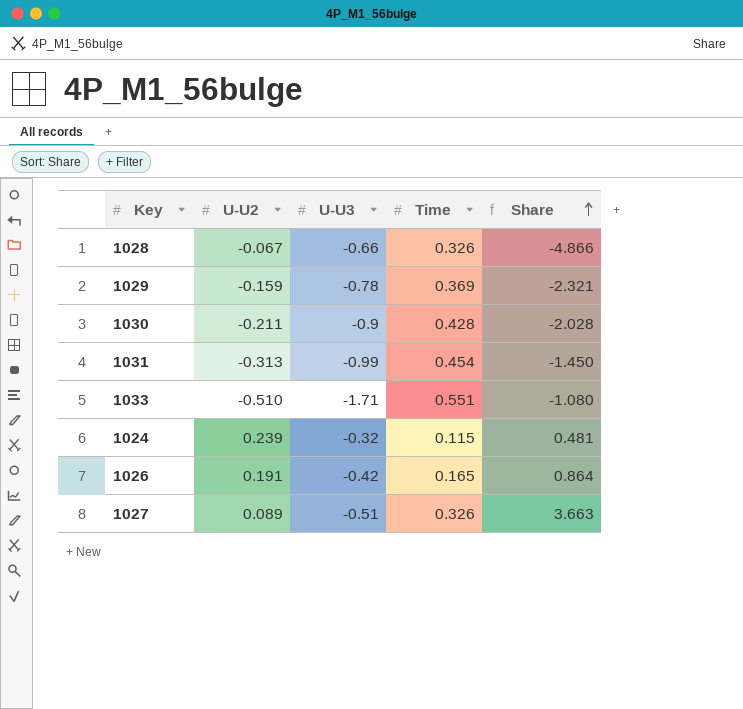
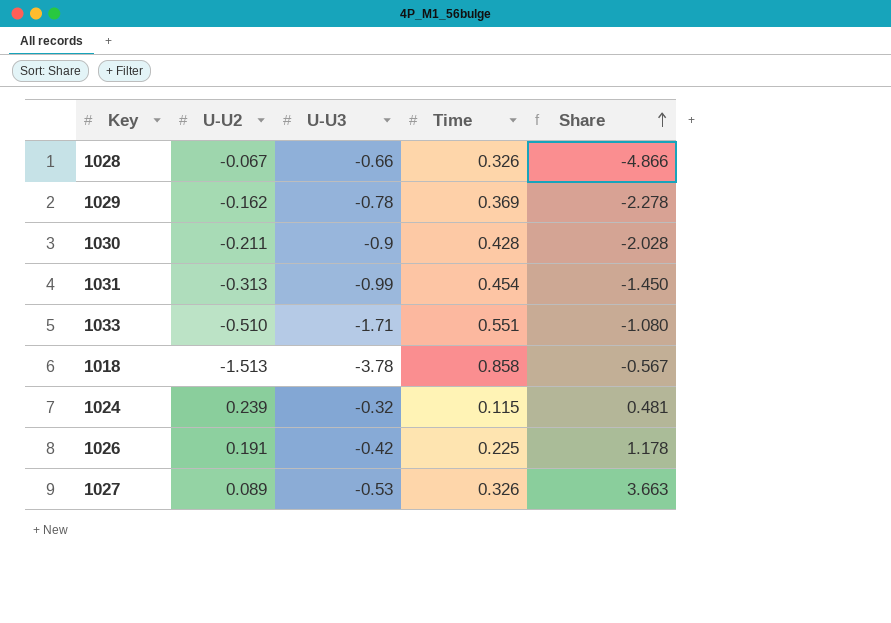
1029 | U-U2: -0.159 -> -0.162
1029 | Share: -2.321 -> -2.278
row 1018: none -> -1.513 | -3.78 | 0.858 | -0.567
1026 | Time: 0.165 -> 0.225
1026 | Share: 0.864 -> 1.178
1027 | U-U3: -0.51 -> -0.53

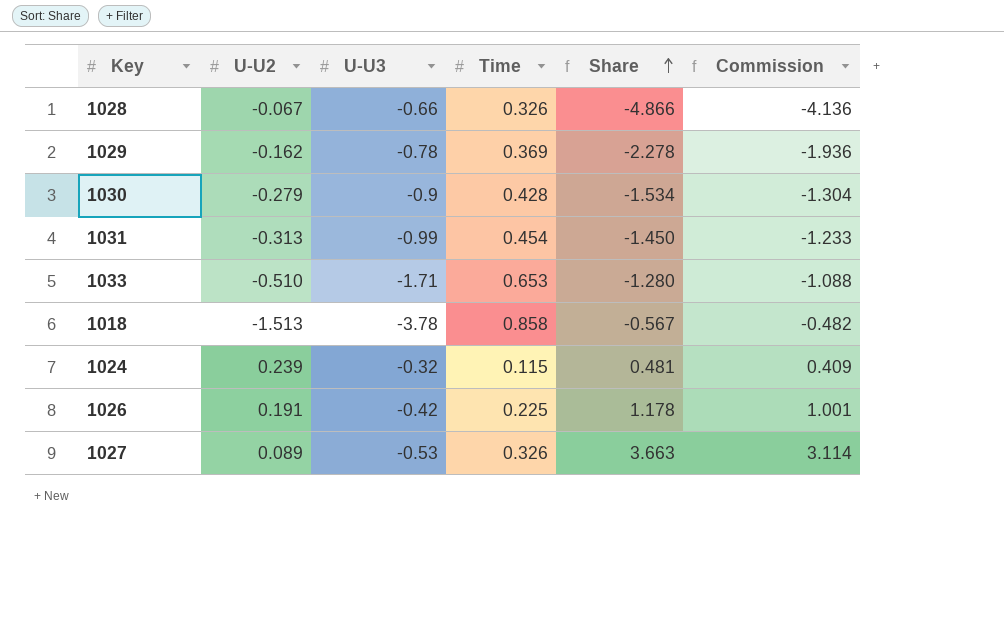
column Commission | formula: none -> [Share] * 0.85
1030 | U-U2: -0.211 -> -0.279
1030 | Share: -2.028 -> -1.534
1033 | Time: 0.551 -> 0.653
1033 | Share: -1.080 -> -1.280

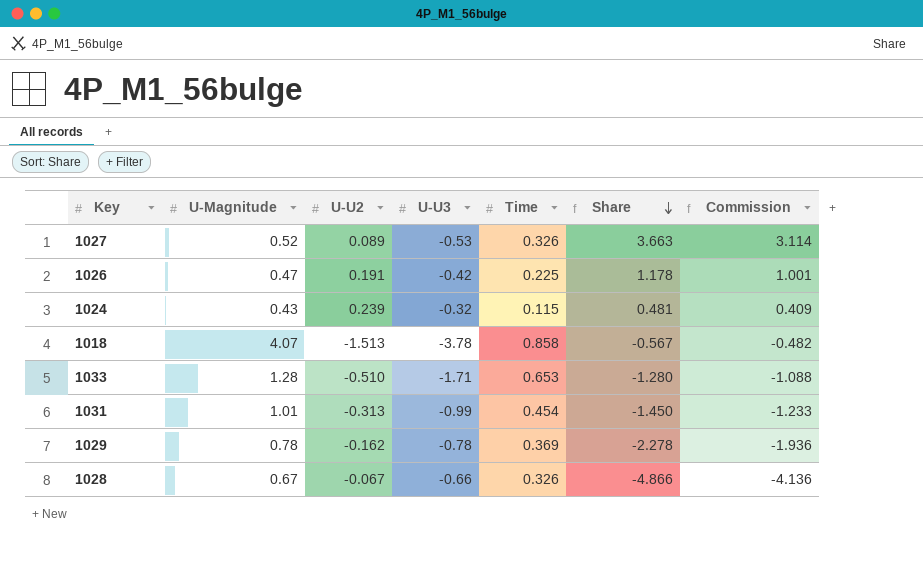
row order: Share ascending -> Share descending
column U-Magnitude | position: none -> 2
row 1030: -0.279 | -0.9 | 0.428 | -1.534 | -1.304 -> none

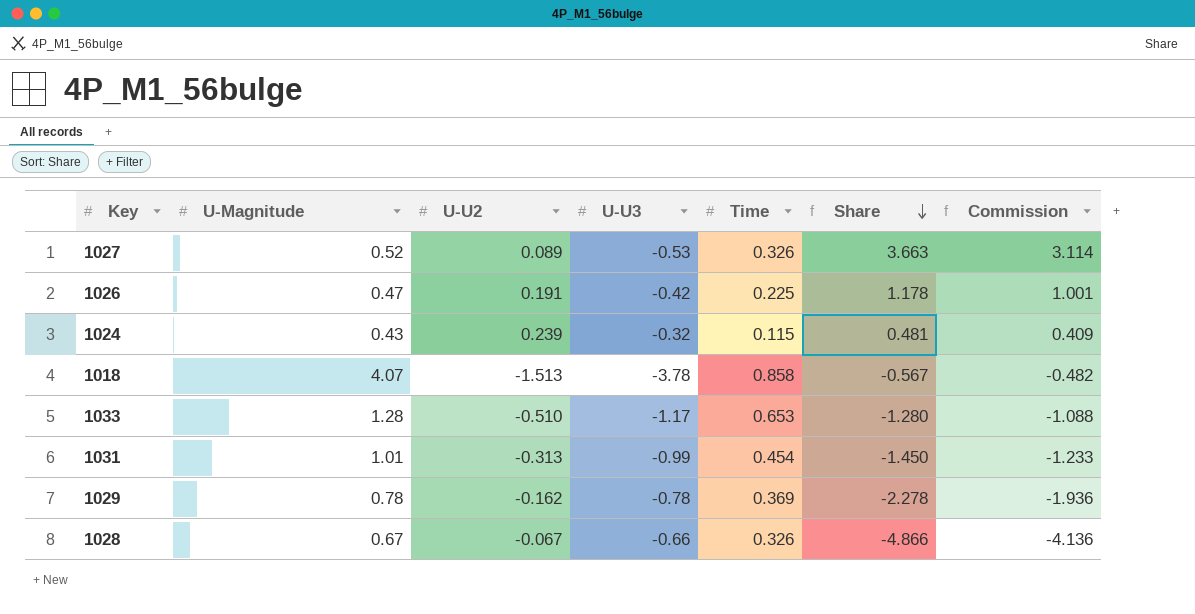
1033 | U-U3: -1.71 -> -1.17

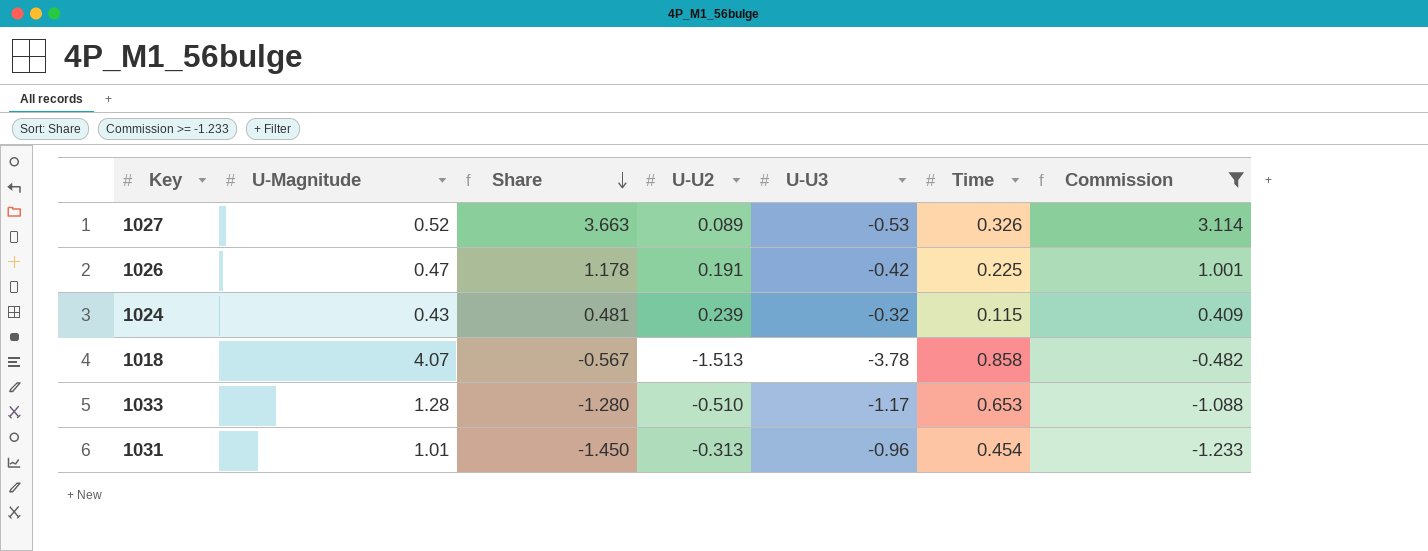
filter: none -> Commission >= -1.233
column Share | position: 6 -> 3
1031 | U-U3: -0.99 -> -0.96

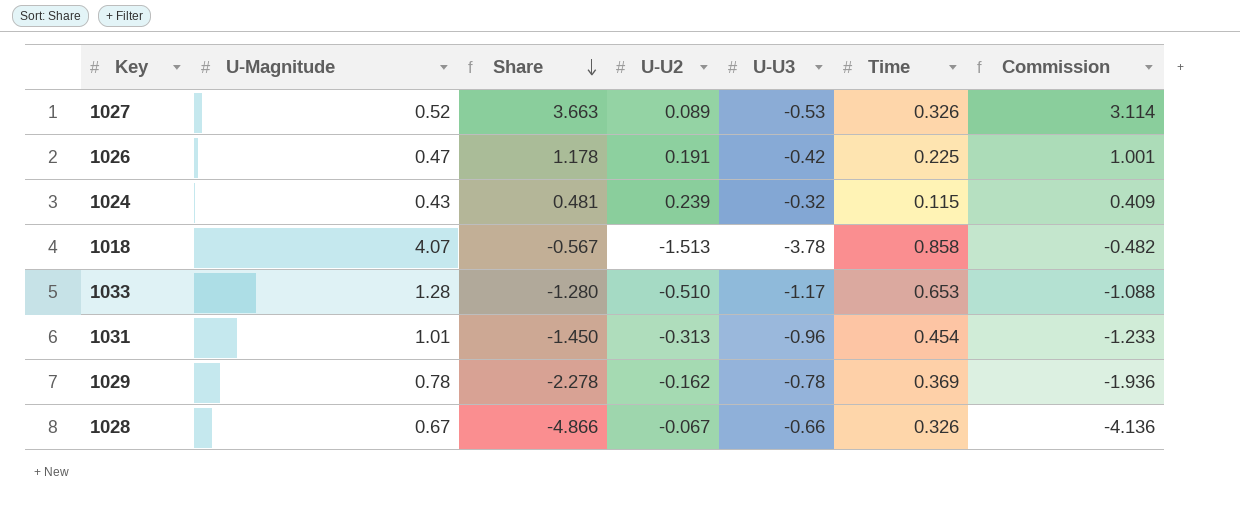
filter: Commission >= -1.233 -> none

